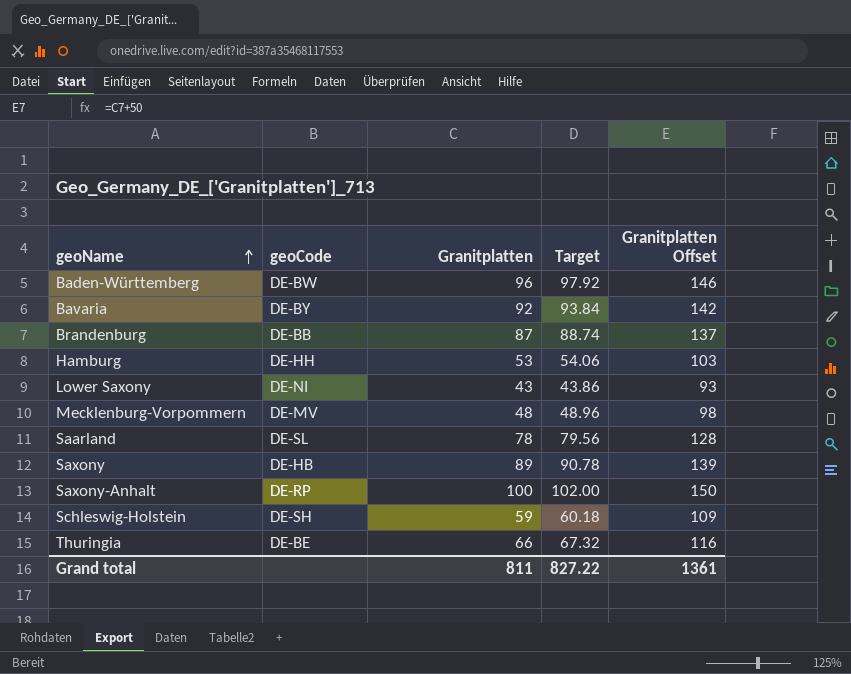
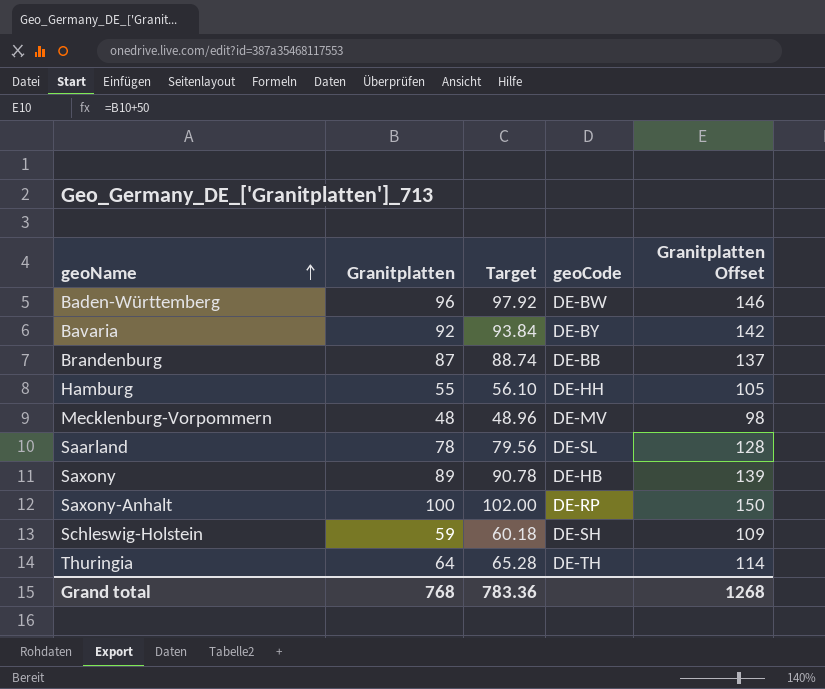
column geoCode | position: 2 -> 4
row Lower Saxony: DE-NI | 43 | 43.86 | 93 -> none
Hamburg | Granitplatten: 53 -> 55
Hamburg | Target: 54.06 -> 56.10
Hamburg | Granitplatten Offset: 103 -> 105
Thuringia | Granitplatten: 66 -> 64
Thuringia | Target: 67.32 -> 65.28
Thuringia | geoCode: DE-BE -> DE-TH
Thuringia | Granitplatten Offset: 116 -> 114
Grand total | Granitplatten: 811 -> 768
Grand total | Target: 827.22 -> 783.36
Grand total | Granitplatten Offset: 1361 -> 1268

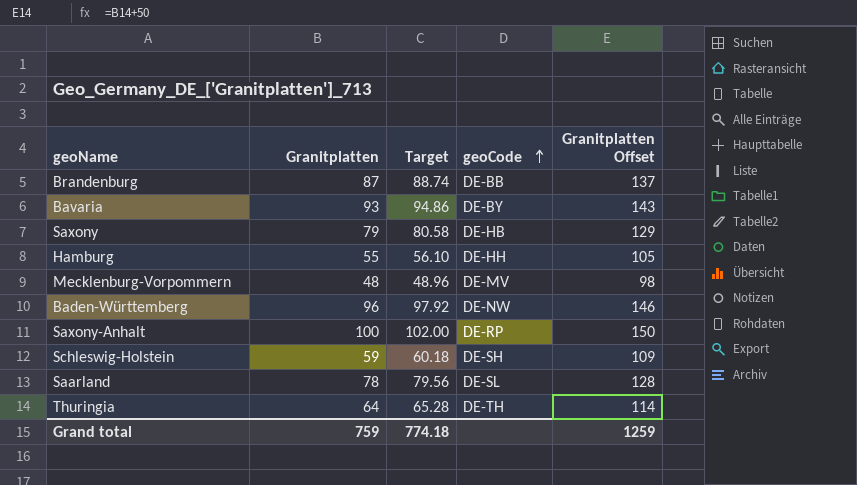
row order: geoName ascending -> geoCode ascending
Bavaria | Granitplatten: 92 -> 93
Bavaria | Target: 93.84 -> 94.86
Bavaria | Granitplatten Offset: 142 -> 143
Saxony | Granitplatten: 89 -> 79
Saxony | Target: 90.78 -> 80.58
Saxony | Granitplatten Offset: 139 -> 129
Baden-Württemberg | geoCode: DE-BW -> DE-NW
Grand total | Granitplatten: 768 -> 759
Grand total | Target: 783.36 -> 774.18
Grand total | Granitplatten Offset: 1268 -> 1259

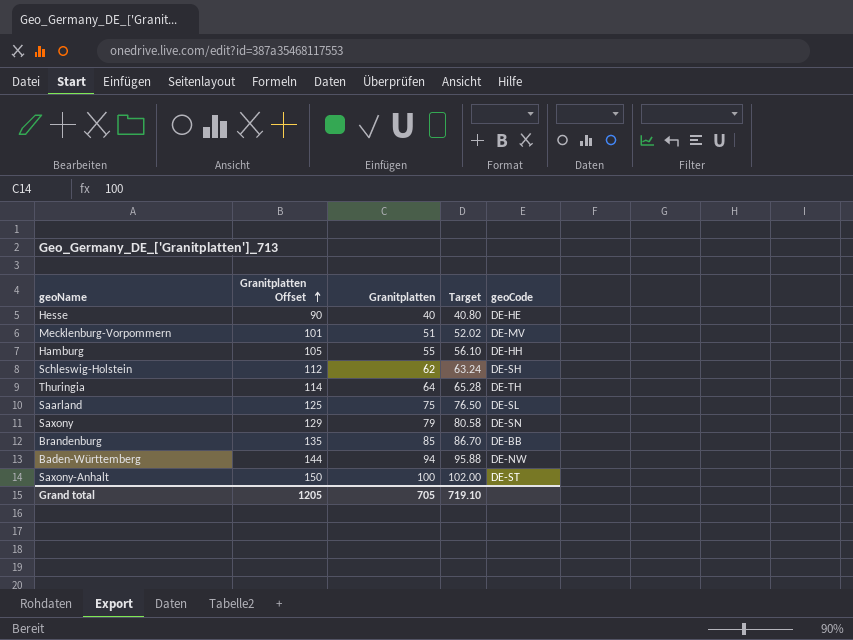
row order: geoCode ascending -> Granitplatten Offset ascending
column Granitplatten Offset | position: 5 -> 2
row Bavaria: 93 | 94.86 | DE-BY | 143 -> none
row Hesse: none -> 90 | 40 | 40.80 | DE-HE
Mecklenburg-Vorpommern | Granitplatten Offset: 98 -> 101
Mecklenburg-Vorpommern | Granitplatten: 48 -> 51
Mecklenburg-Vorpommern | Target: 48.96 -> 52.02
Schleswig-Holstein | Granitplatten Offset: 109 -> 112
Schleswig-Holstein | Granitplatten: 59 -> 62
Schleswig-Holstein | Target: 60.18 -> 63.24
Saarland | Granitplatten Offset: 128 -> 125
Saarland | Granitplatten: 78 -> 75
Saarland | Target: 79.56 -> 76.50
Saxony | geoCode: DE-HB -> DE-SN
Brandenburg | Granitplatten Offset: 137 -> 135
Brandenburg | Granitplatten: 87 -> 85
Brandenburg | Target: 88.74 -> 86.70
Baden-Württemberg | Granitplatten Offset: 146 -> 144
Baden-Württemberg | Granitplatten: 96 -> 94
Baden-Württemberg | Target: 97.92 -> 95.88
Saxony-Anhalt | geoCode: DE-RP -> DE-ST
Grand total | Granitplatten Offset: 1259 -> 1205
Grand total | Granitplatten: 759 -> 705
Grand total | Target: 774.18 -> 719.10

